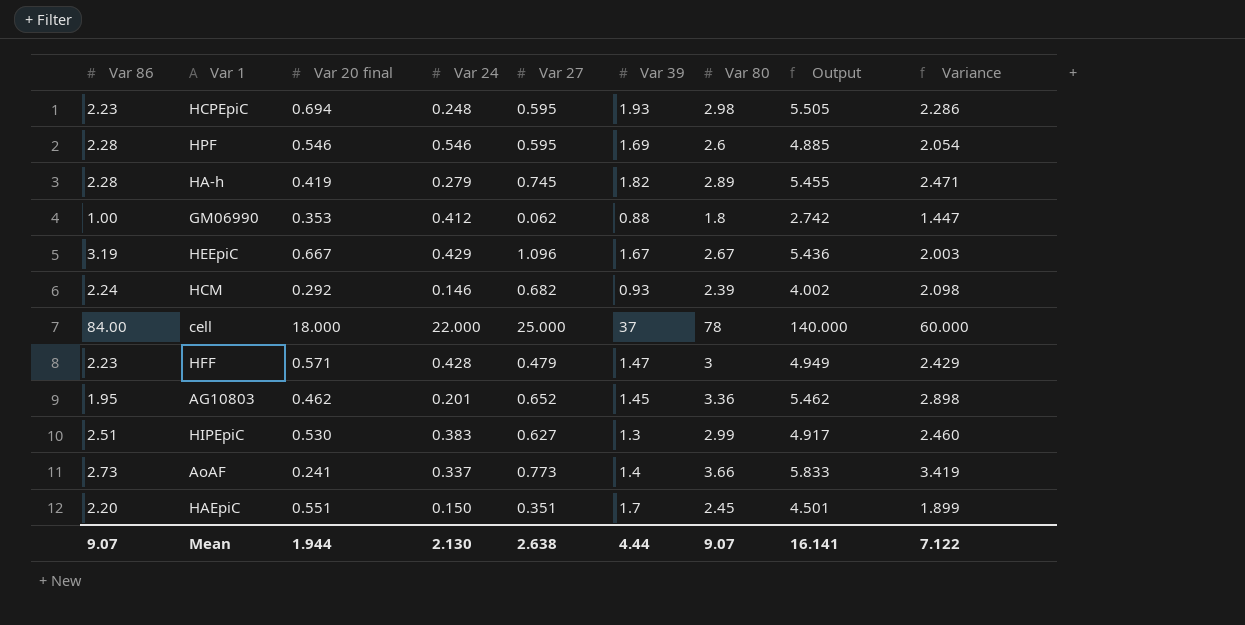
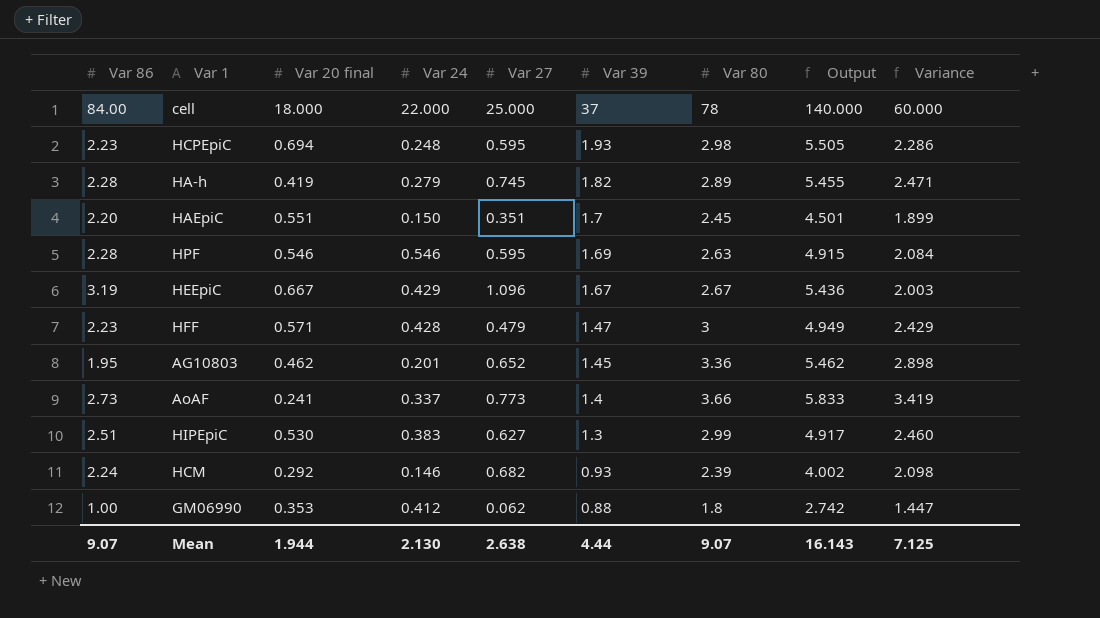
row order: none -> Var 39 descending
HPF | Var 80: 2.6 -> 2.63
HPF | Output: 4.885 -> 4.915
HPF | Variance: 2.054 -> 2.084
Mean | Output: 16.141 -> 16.143
Mean | Variance: 7.122 -> 7.125

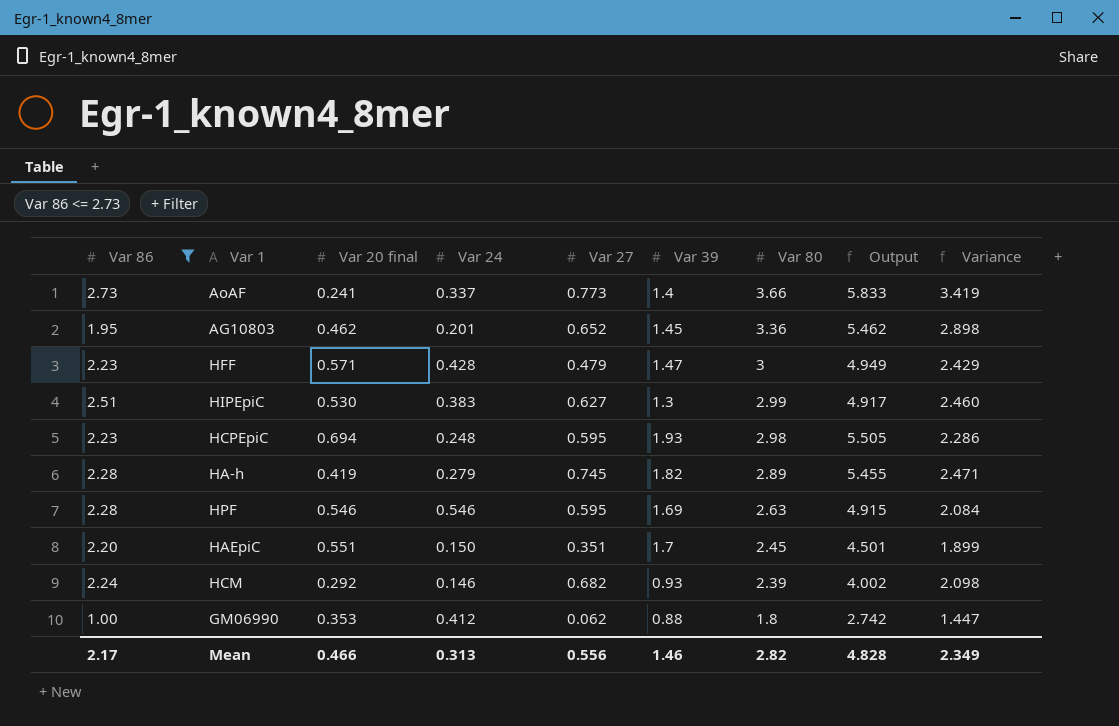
filter: none -> Var 86 <= 2.73
row order: Var 39 descending -> Var 80 descending
Mean | Var 86: 9.07 -> 2.17
Mean | Var 20 final: 1.944 -> 0.466
Mean | Var 24: 2.130 -> 0.313
Mean | Var 27: 2.638 -> 0.556
Mean | Var 39: 4.44 -> 1.46
Mean | Var 80: 9.07 -> 2.82
Mean | Output: 16.143 -> 4.828
Mean | Variance: 7.125 -> 2.349

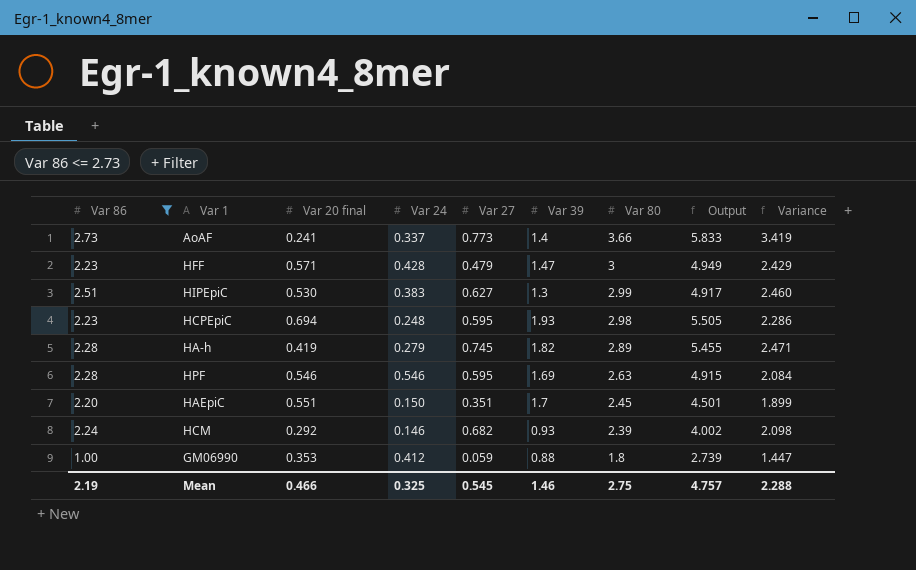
row AG10803: 1.95 | 0.462 | 0.201 | 0.652 | 1.45 | 3.36 | 5.462 | 2.898 -> none
GM06990 | Var 27: 0.062 -> 0.059
GM06990 | Output: 2.742 -> 2.739
Mean | Var 86: 2.17 -> 2.19
Mean | Var 24: 0.313 -> 0.325
Mean | Var 27: 0.556 -> 0.545
Mean | Var 80: 2.82 -> 2.75
Mean | Output: 4.828 -> 4.757
Mean | Variance: 2.349 -> 2.288

